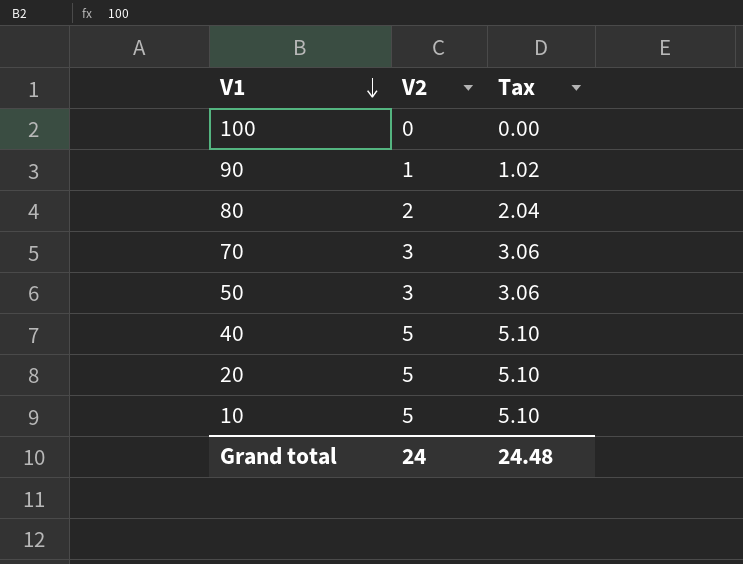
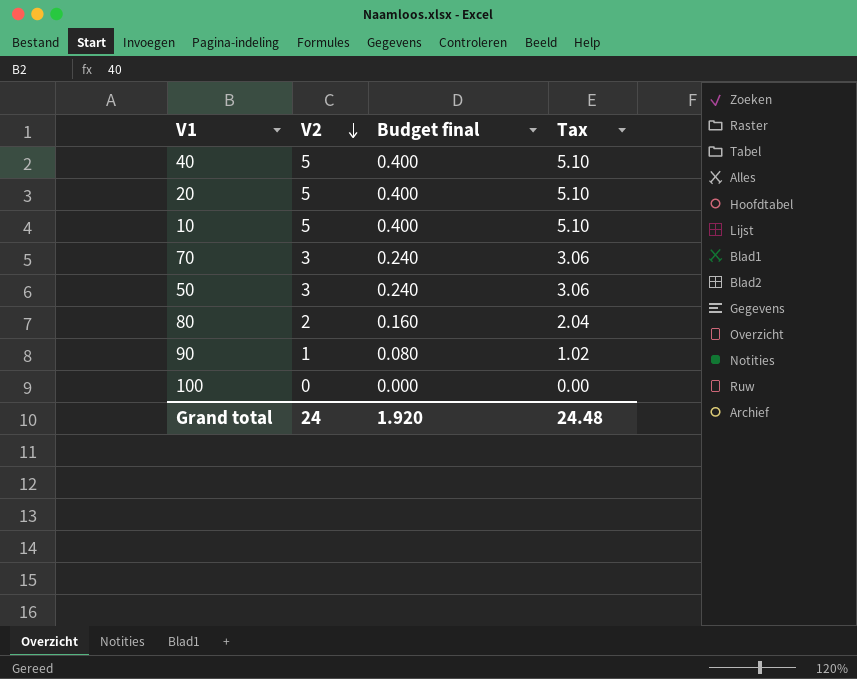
row order: V1 descending -> V2 descending
column Budget final | formula: none -> [V2] * 0.08

